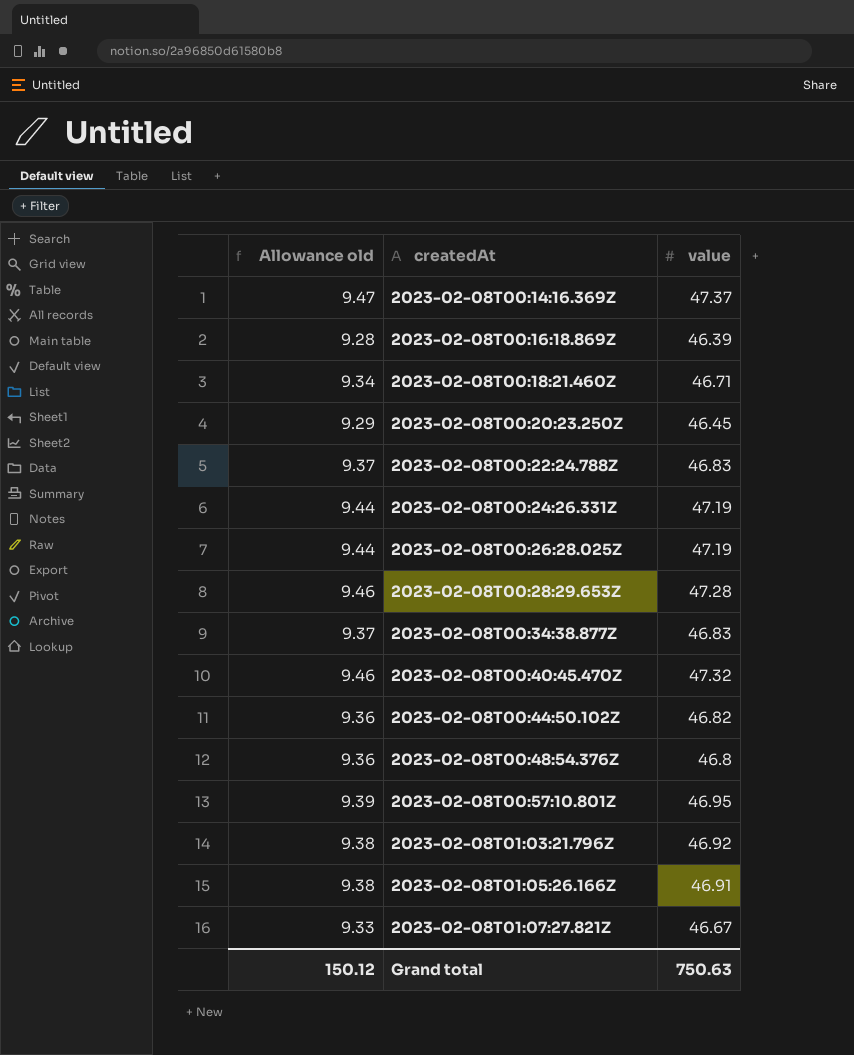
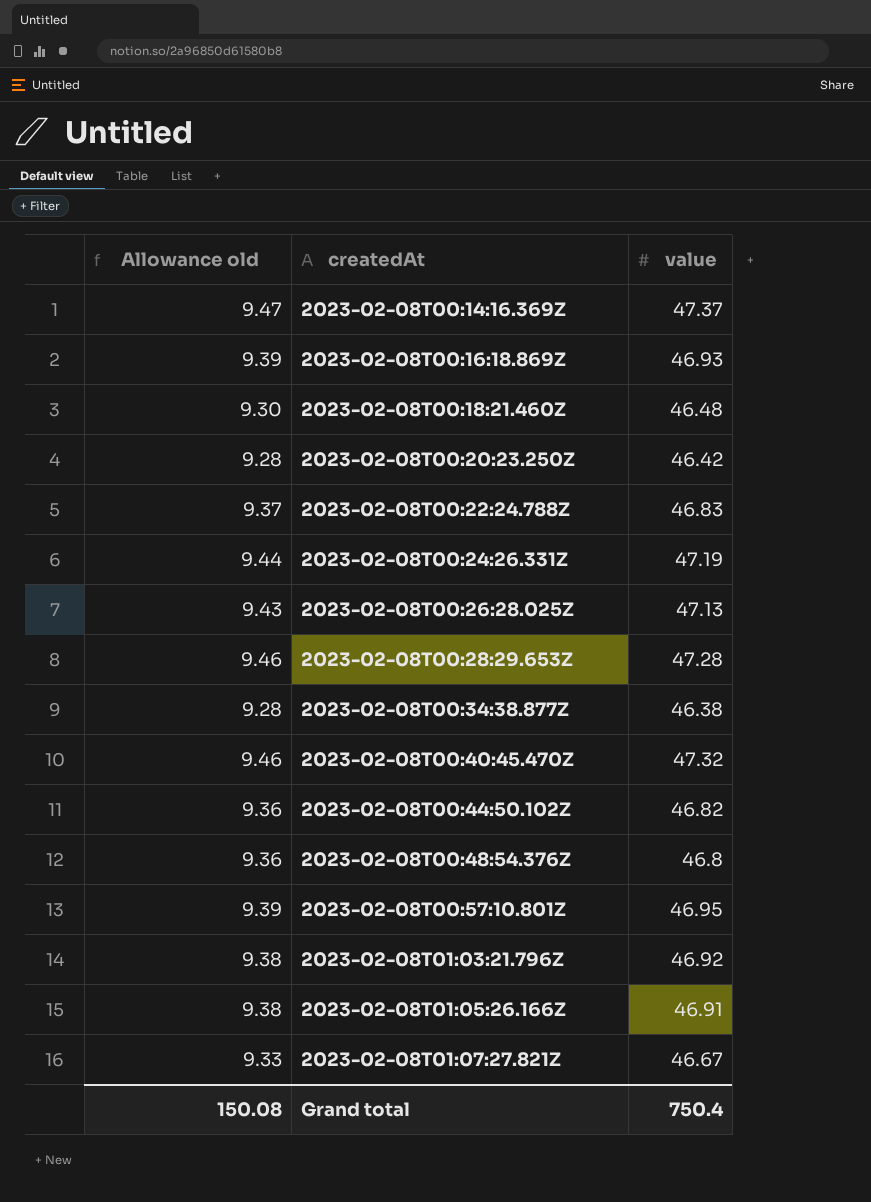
2023-02-08T00:16:18.869Z | Allowance old: 9.28 -> 9.39
2023-02-08T00:16:18.869Z | value: 46.39 -> 46.93
2023-02-08T00:18:21.460Z | Allowance old: 9.34 -> 9.30
2023-02-08T00:18:21.460Z | value: 46.71 -> 46.48
2023-02-08T00:20:23.250Z | Allowance old: 9.29 -> 9.28
2023-02-08T00:20:23.250Z | value: 46.45 -> 46.42
2023-02-08T00:26:28.025Z | Allowance old: 9.44 -> 9.43
2023-02-08T00:26:28.025Z | value: 47.19 -> 47.13
2023-02-08T00:34:38.877Z | Allowance old: 9.37 -> 9.28
2023-02-08T00:34:38.877Z | value: 46.83 -> 46.38
Grand total | Allowance old: 150.12 -> 150.08
Grand total | value: 750.63 -> 750.4

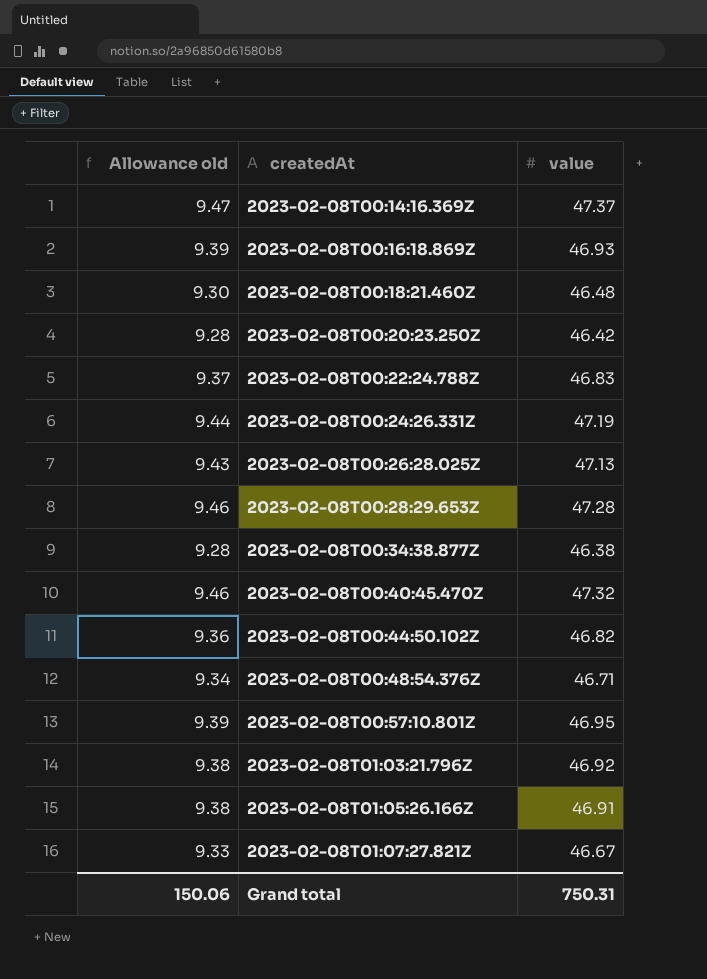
2023-02-08T00:48:54.376Z | Allowance old: 9.36 -> 9.34
2023-02-08T00:48:54.376Z | value: 46.8 -> 46.71
Grand total | Allowance old: 150.08 -> 150.06
Grand total | value: 750.4 -> 750.31

